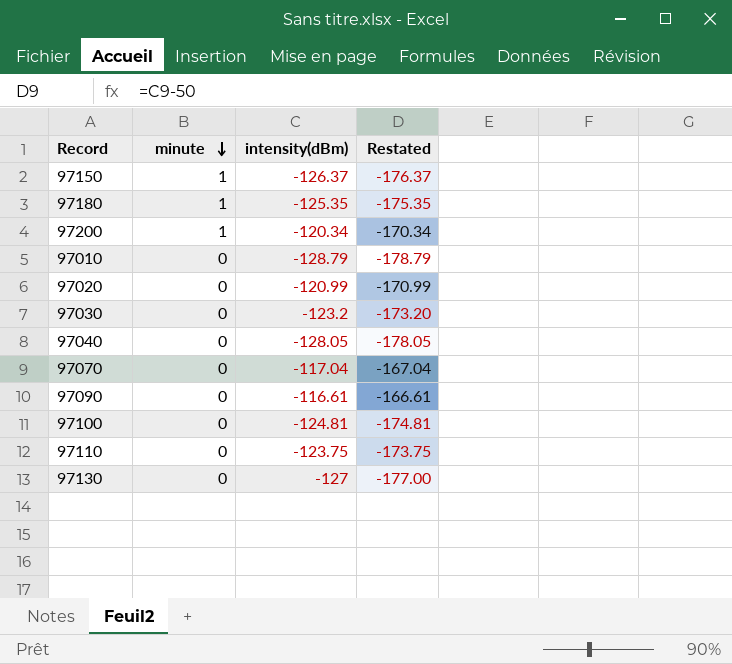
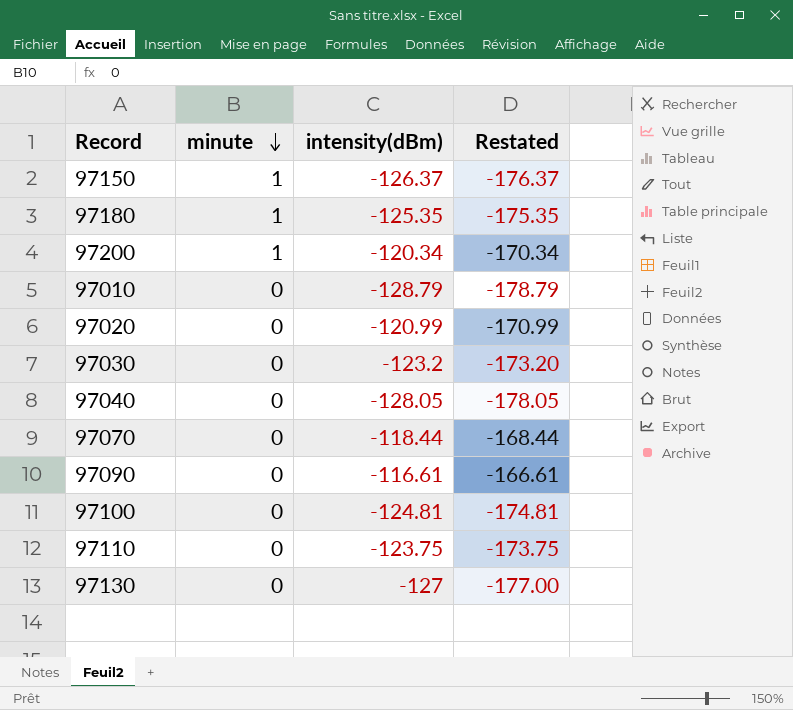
97070 | intensity(dBm): -117.04 -> -118.44
97070 | Restated: -167.04 -> -168.44

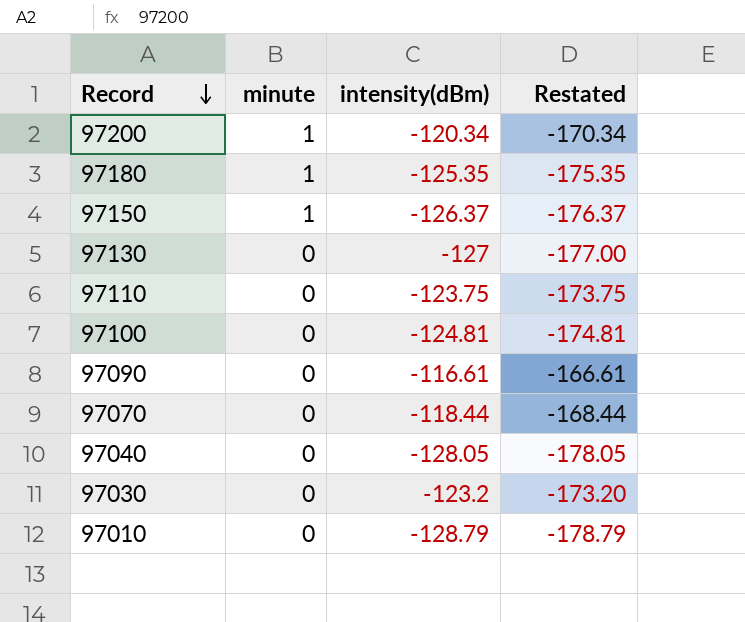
row order: minute descending -> Record descending
row 97020: 0 | -120.99 | -170.99 -> none

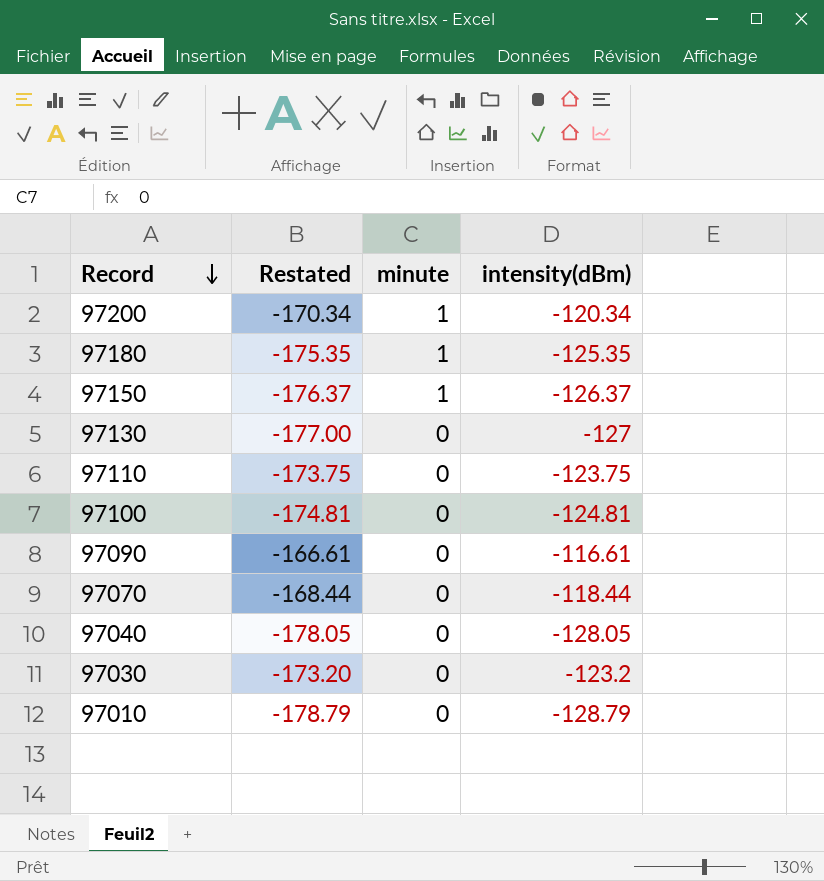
column Restated | position: 4 -> 2

